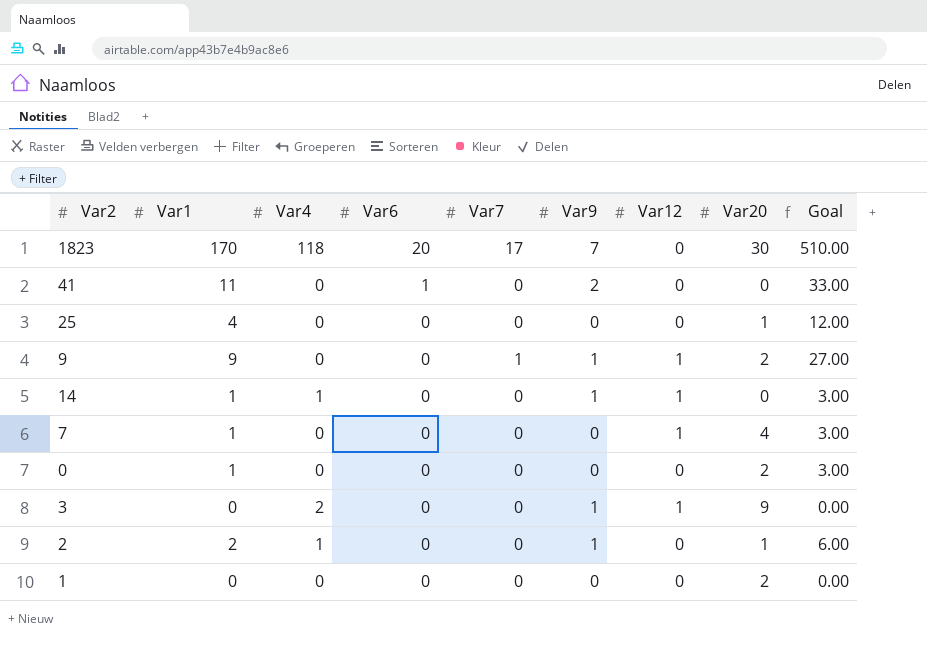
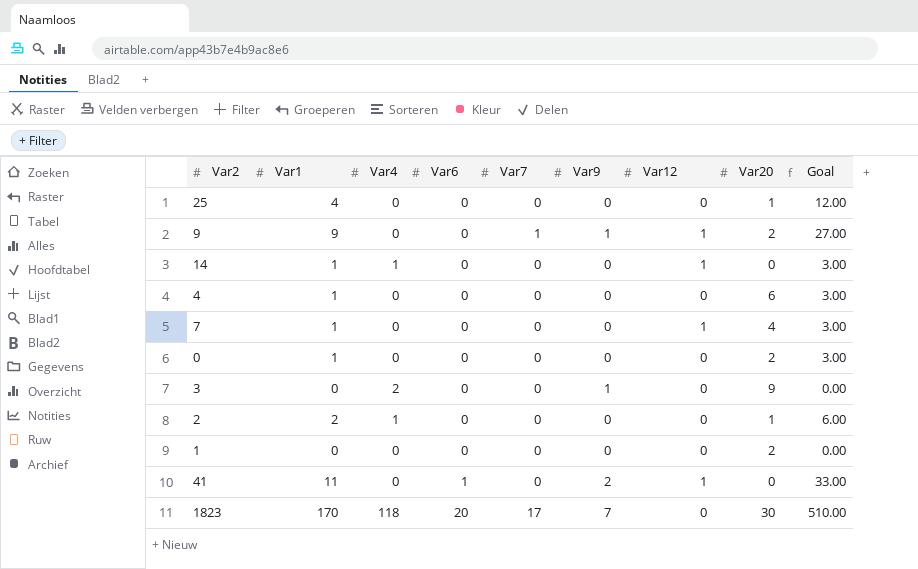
row order: Var6 descending -> Var6 ascending
14 | Var9: 1 -> 0
row 4: none -> 1 | 0 | 0 | 0 | 0 | 0 | 6 | 3.00
3 | Var12: 1 -> 0
2 | Var9: 1 -> 0
41 | Var12: 0 -> 1

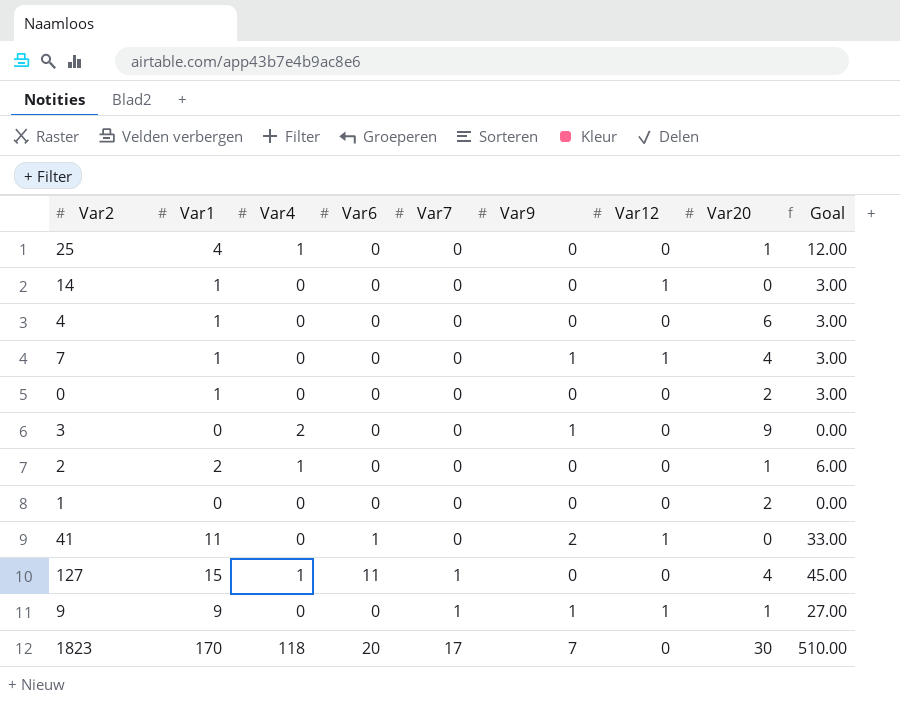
row order: Var6 ascending -> Var7 ascending
25 | Var4: 0 -> 1
14 | Var4: 1 -> 0
7 | Var9: 0 -> 1
row 127: none -> 15 | 1 | 11 | 1 | 0 | 0 | 4 | 45.00
9 | Var20: 2 -> 1

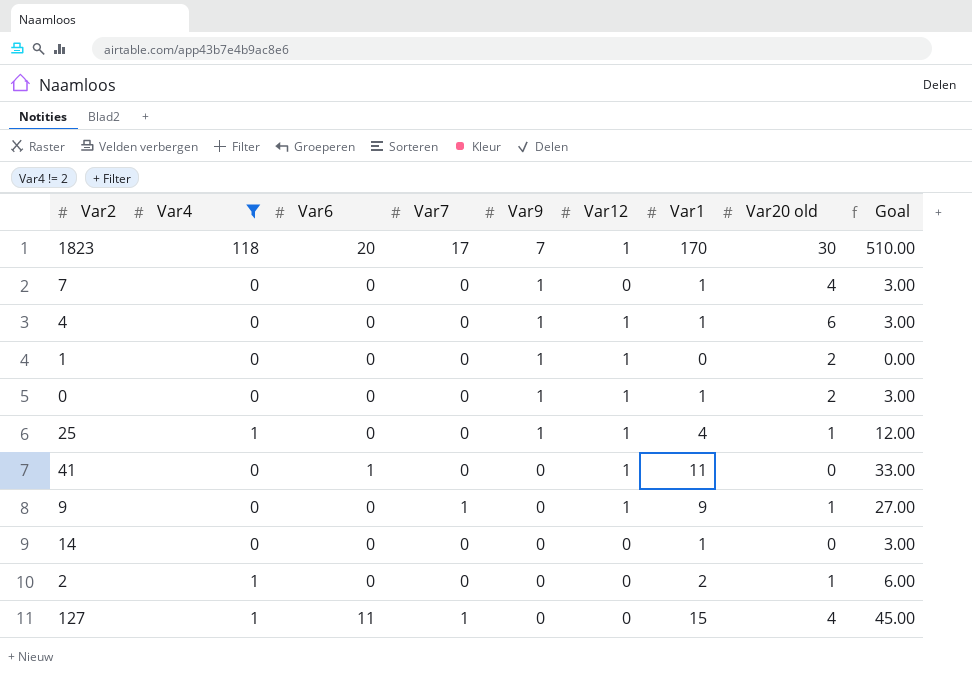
filter: none -> Var4 != 2
row order: Var7 ascending -> Var9 descending
column Var1 | position: 2 -> 7
column name: Var20 -> Var20 old
1823 | Var12: 0 -> 1
7 | Var12: 1 -> 0
4 | Var9: 0 -> 1
4 | Var12: 0 -> 1
1 | Var9: 0 -> 1
1 | Var12: 0 -> 1
0 | Var9: 0 -> 1
0 | Var12: 0 -> 1
25 | Var9: 0 -> 1
25 | Var12: 0 -> 1
41 | Var9: 2 -> 0
9 | Var9: 1 -> 0
14 | Var12: 1 -> 0

